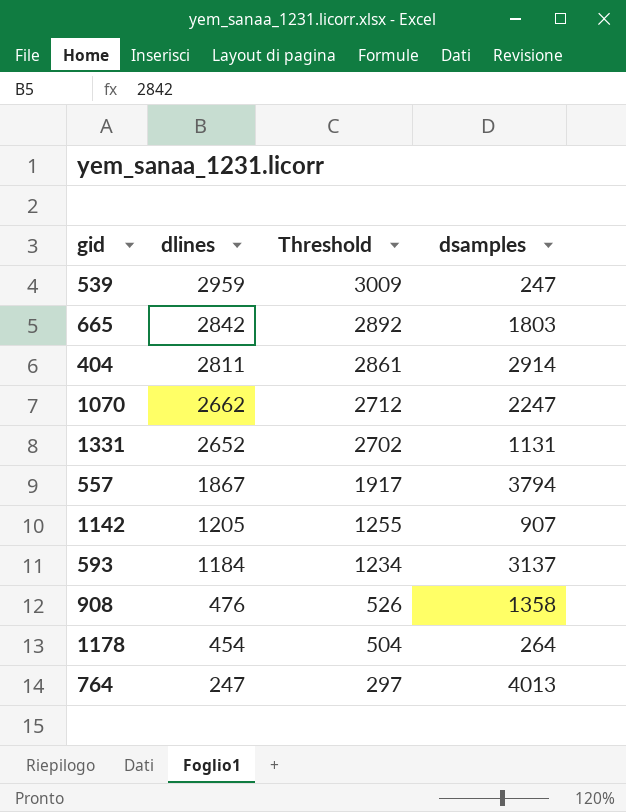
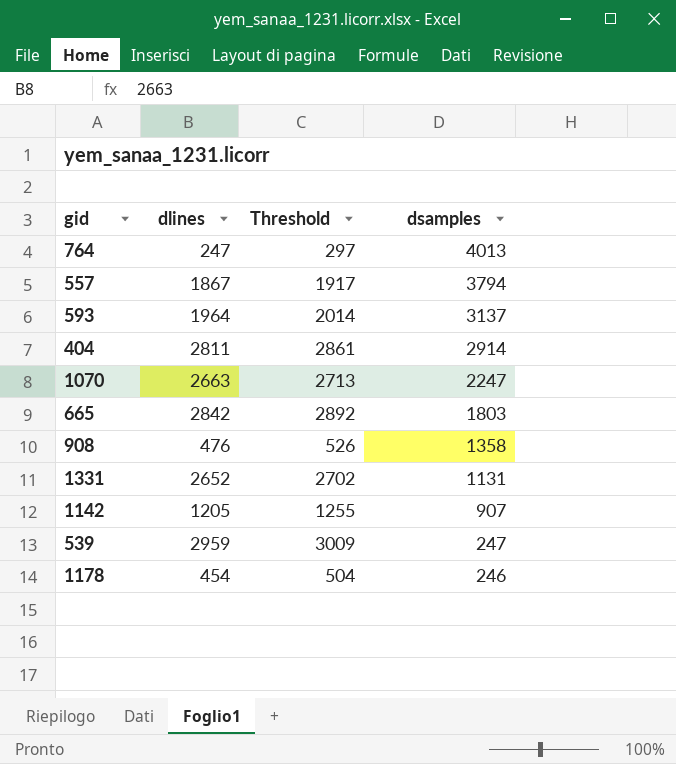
row order: dlines descending -> dsamples descending
593 | dlines: 1184 -> 1964
593 | Threshold: 1234 -> 2014
1070 | dlines: 2662 -> 2663
1070 | Threshold: 2712 -> 2713
1178 | dsamples: 264 -> 246

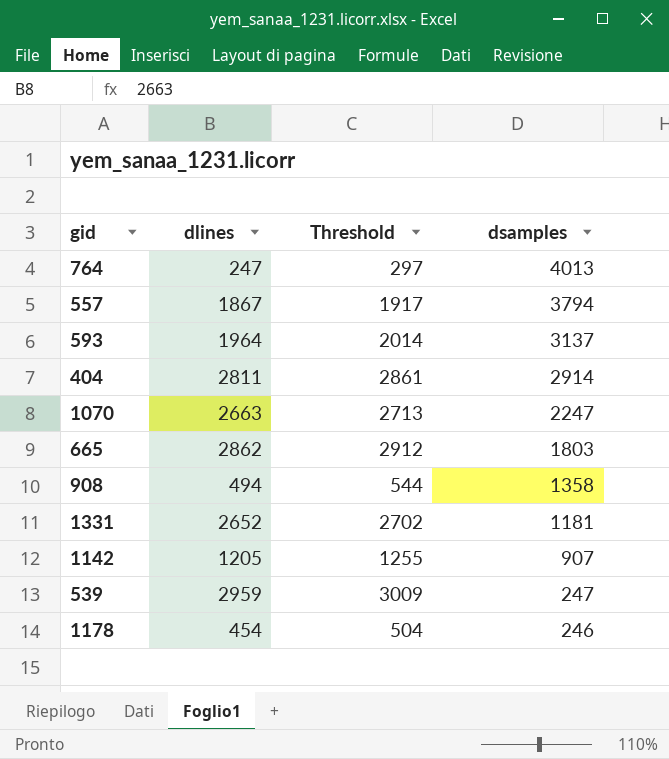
665 | dlines: 2842 -> 2862
665 | Threshold: 2892 -> 2912
908 | dlines: 476 -> 494
908 | Threshold: 526 -> 544
1331 | dsamples: 1131 -> 1181

